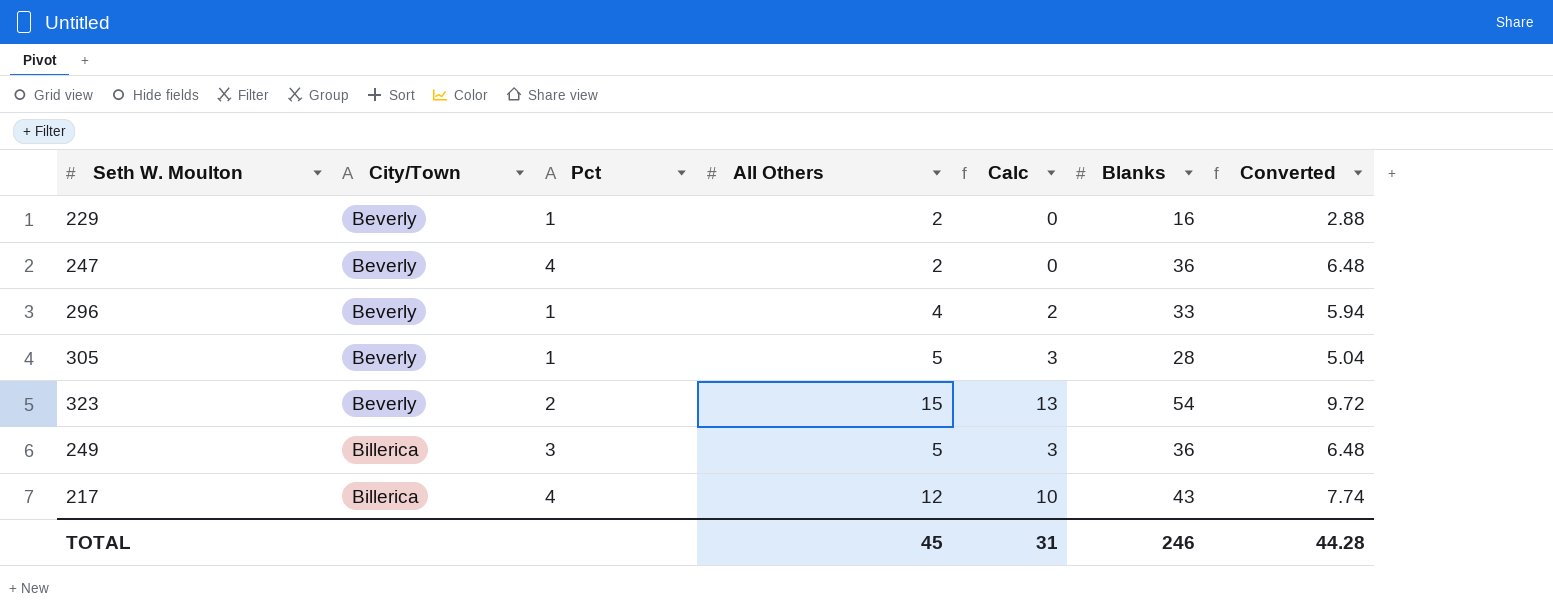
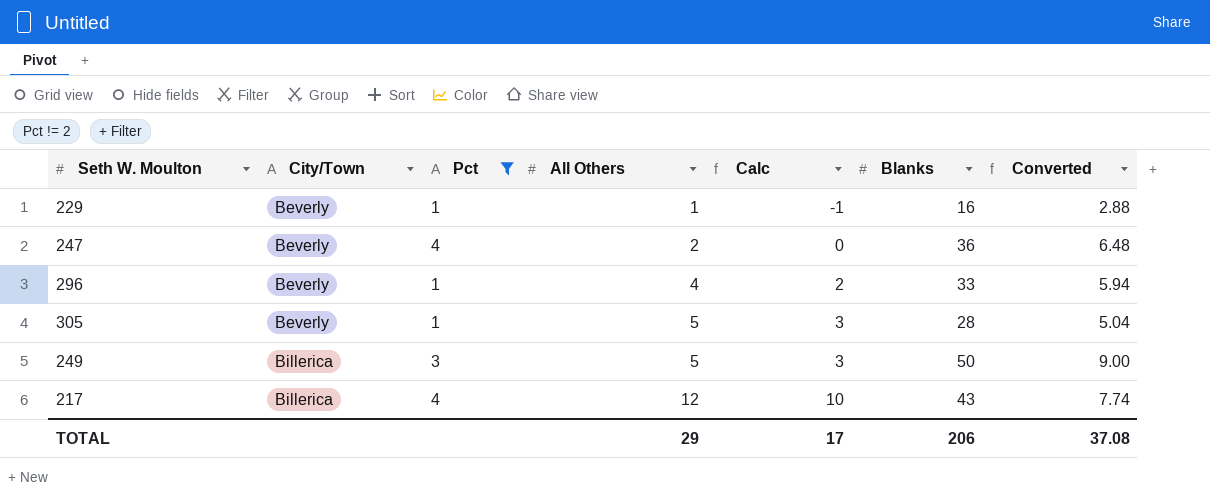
filter: none -> Pct != 2
229 | All Others: 2 -> 1
229 | Calc: 0 -> -1
249 | Blanks: 36 -> 50
249 | Converted: 6.48 -> 9.00
TOTAL | All Others: 45 -> 29
TOTAL | Calc: 31 -> 17
TOTAL | Blanks: 246 -> 206
TOTAL | Converted: 44.28 -> 37.08

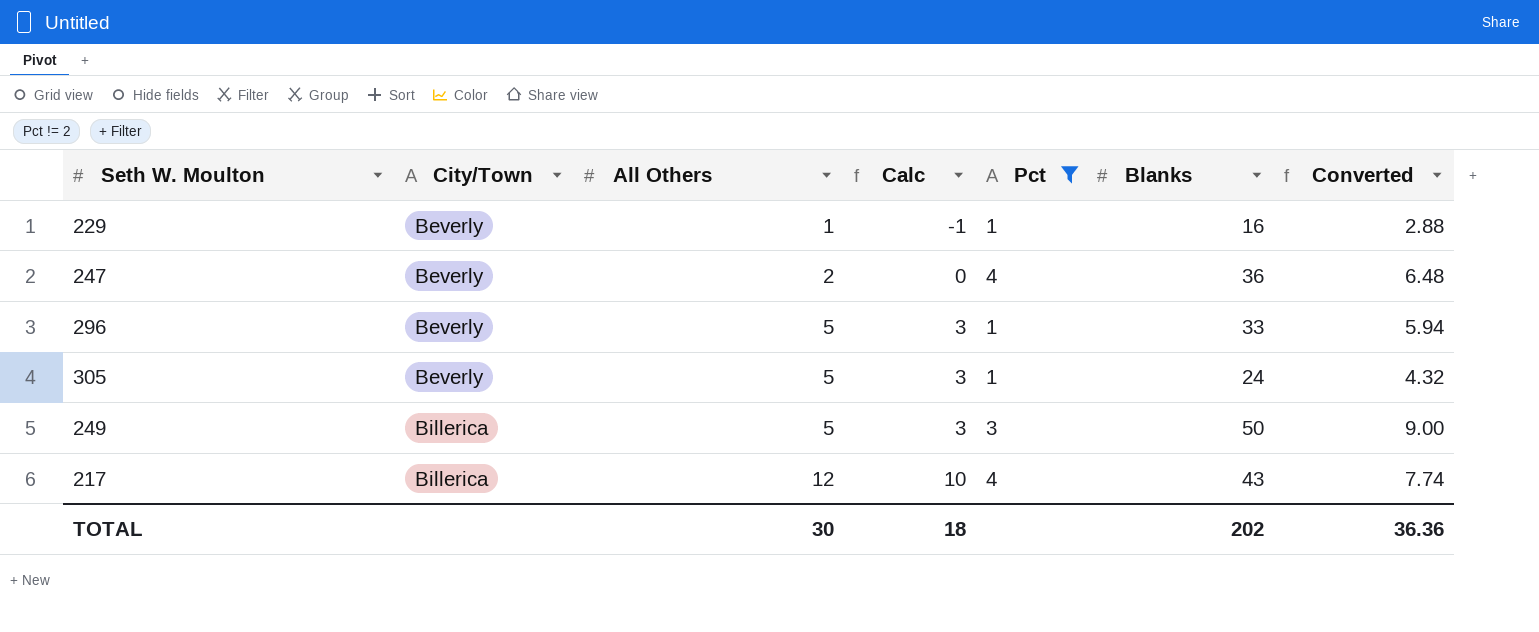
column Pct | position: 3 -> 5
296 | All Others: 4 -> 5
296 | Calc: 2 -> 3
305 | Blanks: 28 -> 24
305 | Converted: 5.04 -> 4.32
TOTAL | All Others: 29 -> 30
TOTAL | Calc: 17 -> 18
TOTAL | Blanks: 206 -> 202
TOTAL | Converted: 37.08 -> 36.36

